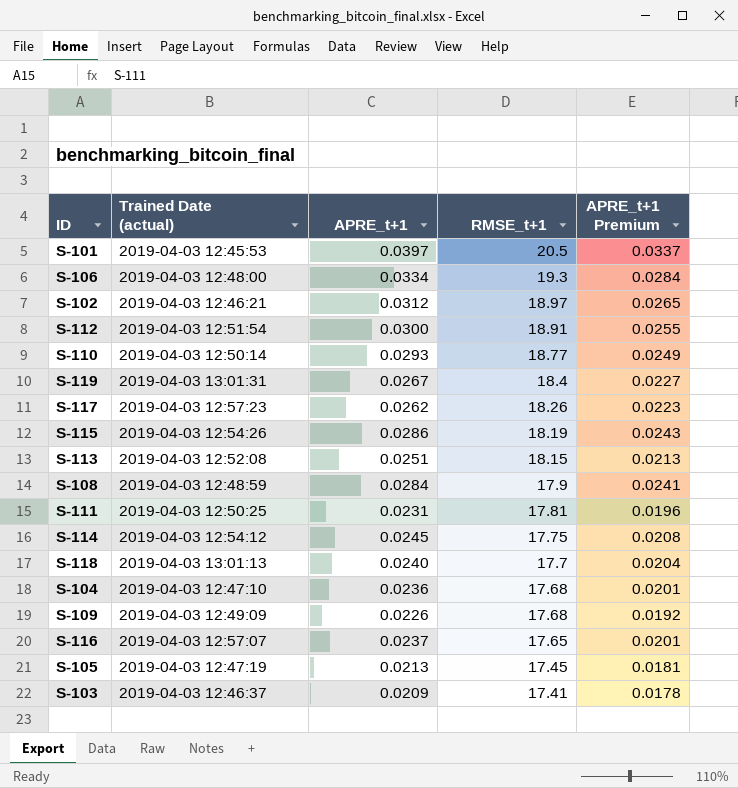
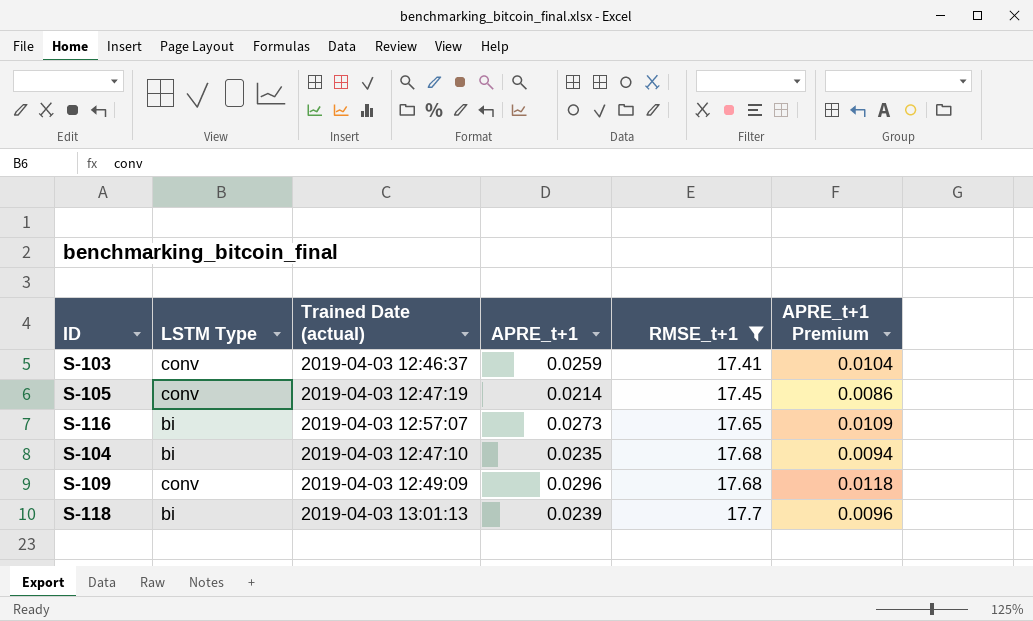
filter: none -> RMSE_t+1 <= 17.7
row order: RMSE_t+1 descending -> RMSE_t+1 ascending
column LSTM Type | position: none -> 2
column APRE_t+1 Premium | formula: [APRE_t+1] * 0.85 -> [APRE_t+1] * 0.4
S-103 | APRE_t+1: 0.0209 -> 0.0259
S-105 | APRE_t+1: 0.0213 -> 0.0214
S-116 | APRE_t+1: 0.0237 -> 0.0273
S-104 | APRE_t+1: 0.0236 -> 0.0235
S-109 | APRE_t+1: 0.0226 -> 0.0296
S-118 | APRE_t+1: 0.0240 -> 0.0239

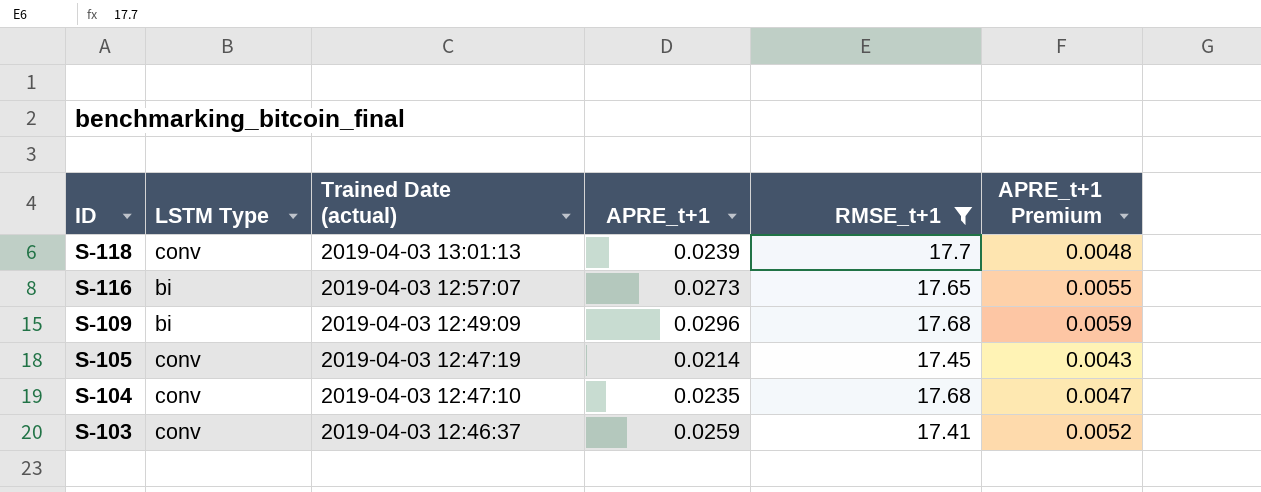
row order: RMSE_t+1 ascending -> ID descending
column APRE_t+1 Premium | formula: [APRE_t+1] * 0.4 -> [APRE_t+1] * 0.2
S-118 | LSTM Type: bi -> conv
S-109 | LSTM Type: conv -> bi
S-104 | LSTM Type: bi -> conv

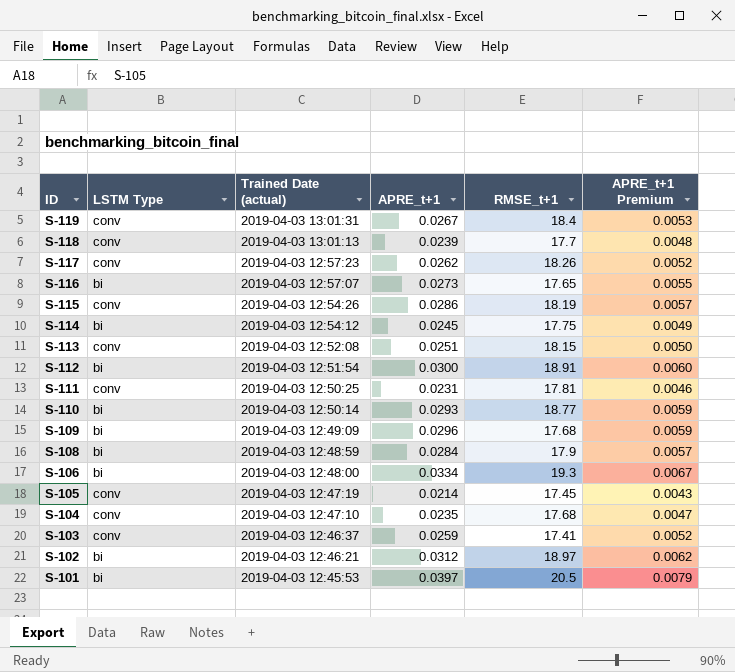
filter: RMSE_t+1 <= 17.7 -> none

